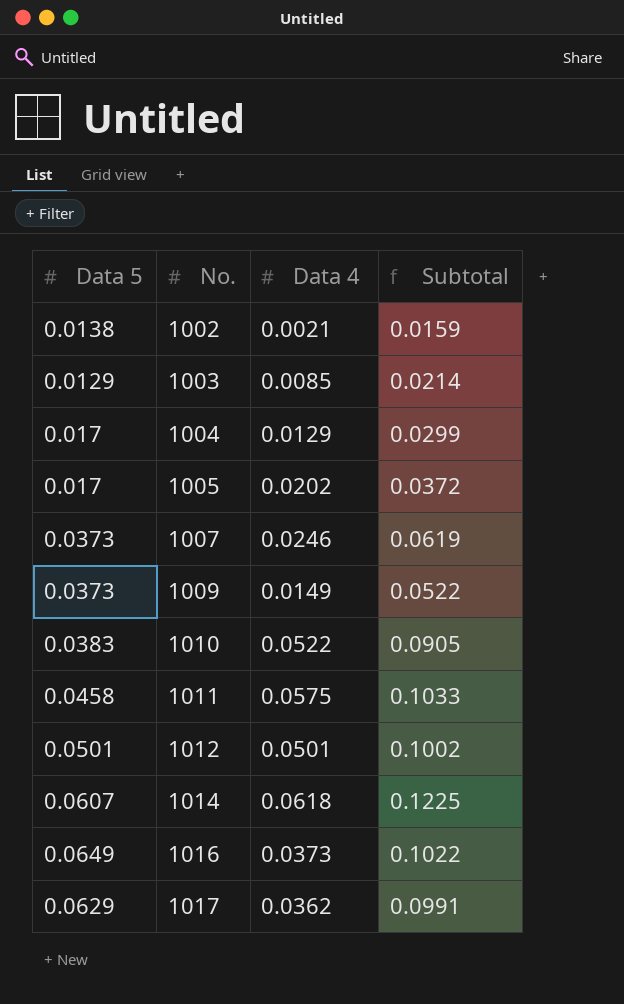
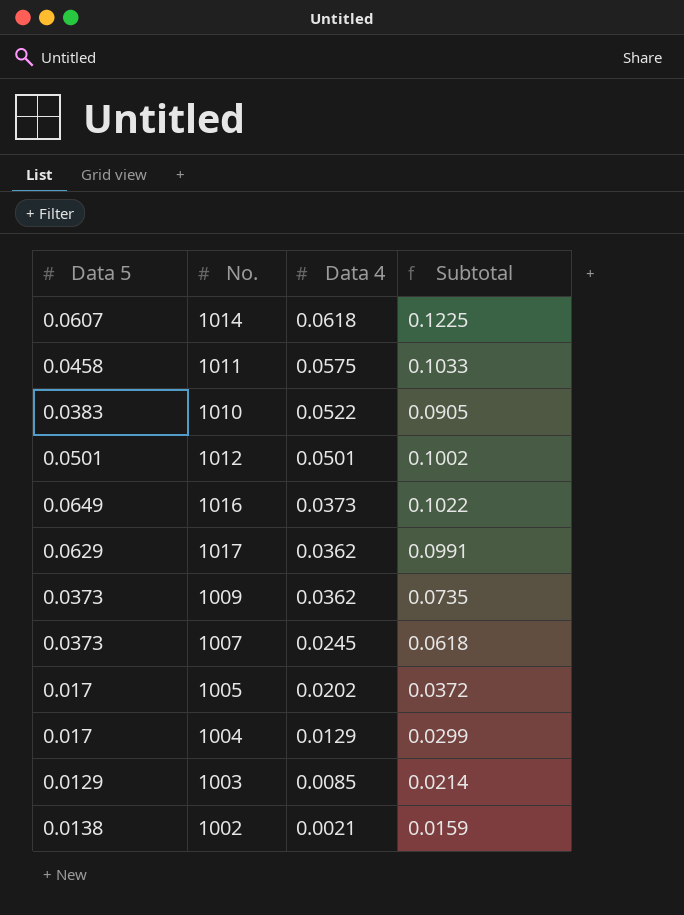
row order: No. ascending -> Data 4 descending
1009 | Data 4: 0.0149 -> 0.0362
1009 | Subtotal: 0.0522 -> 0.0735
1007 | Data 4: 0.0246 -> 0.0245
1007 | Subtotal: 0.0619 -> 0.0618

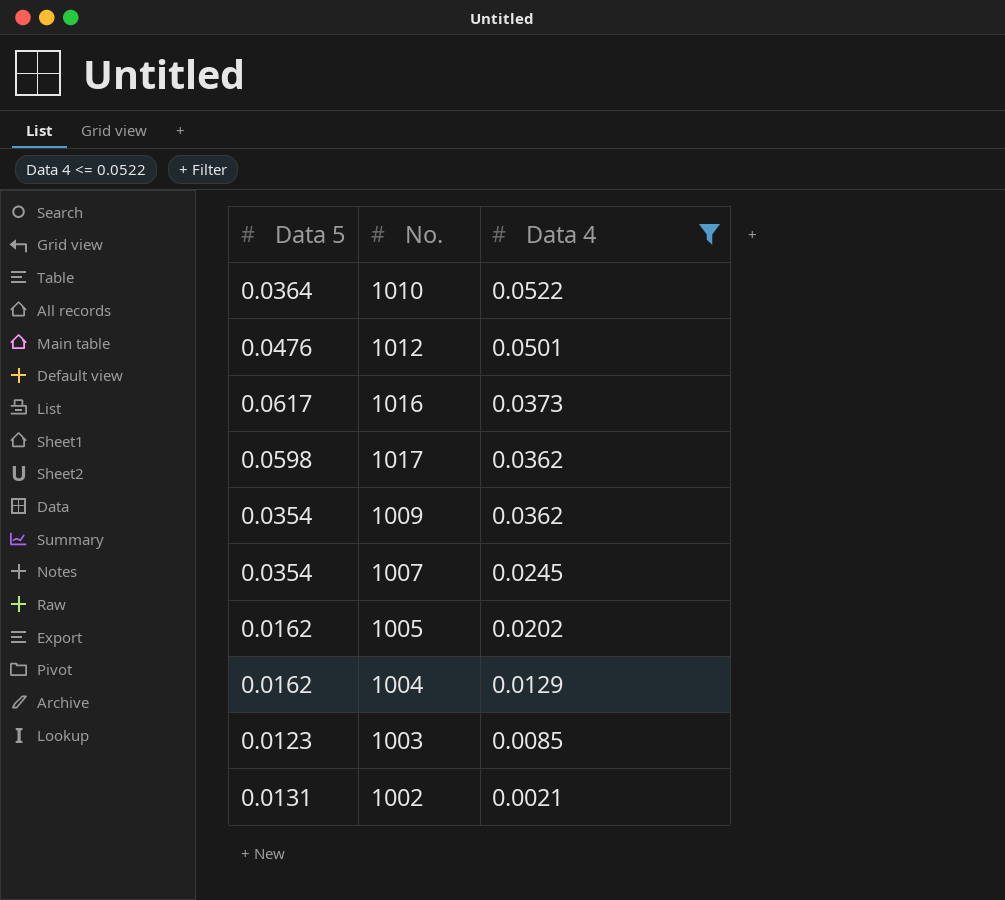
filter: none -> Data 4 <= 0.0522
column Subtotal | formula: [Data 5] + [Data 4] -> none
1010 | Data 5: 0.0383 -> 0.0364
1012 | Data 5: 0.0501 -> 0.0476
1016 | Data 5: 0.0649 -> 0.0617
1017 | Data 5: 0.0629 -> 0.0598
1009 | Data 5: 0.0373 -> 0.0354
1007 | Data 5: 0.0373 -> 0.0354
1005 | Data 5: 0.017 -> 0.0162
1004 | Data 5: 0.017 -> 0.0162
1003 | Data 5: 0.0129 -> 0.0123
1002 | Data 5: 0.0138 -> 0.0131

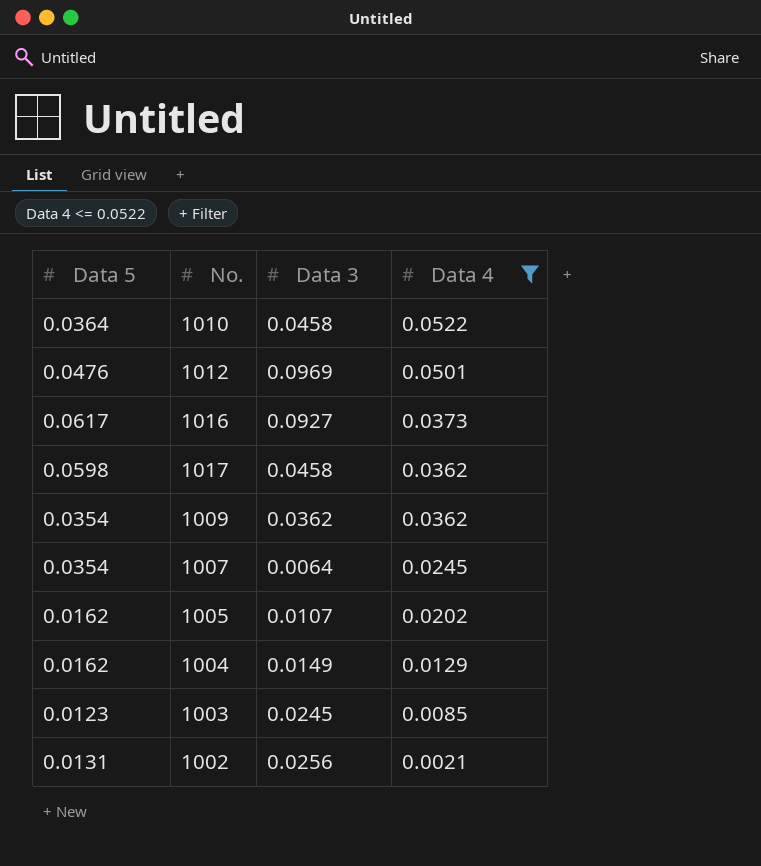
column Data 3 | position: none -> 3

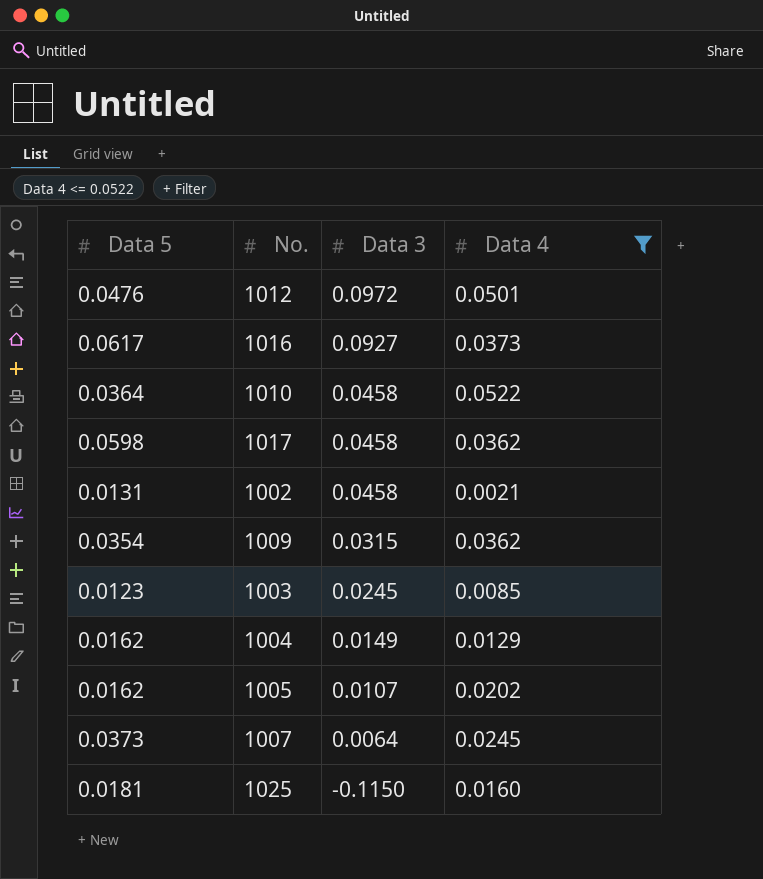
row order: Data 4 descending -> Data 3 descending
1012 | Data 3: 0.0969 -> 0.0972
1002 | Data 3: 0.0256 -> 0.0458
1009 | Data 3: 0.0362 -> 0.0315
1007 | Data 5: 0.0354 -> 0.0373
row 1025: none -> 0.0181 | -0.1150 | 0.0160

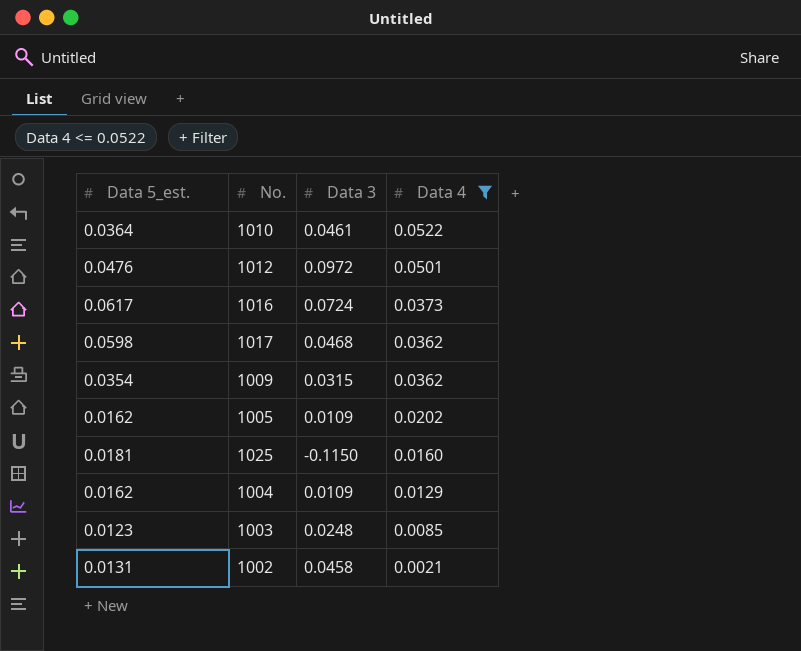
row order: Data 3 descending -> Data 4 descending
column name: Data 5 -> Data 5_est.
row 1007: 0.0373 | 0.0064 | 0.0245 -> none
1010 | Data 3: 0.0458 -> 0.0461
1016 | Data 3: 0.0927 -> 0.0724
1017 | Data 3: 0.0458 -> 0.0468
1005 | Data 3: 0.0107 -> 0.0109
1004 | Data 3: 0.0149 -> 0.0109
1003 | Data 3: 0.0245 -> 0.0248

